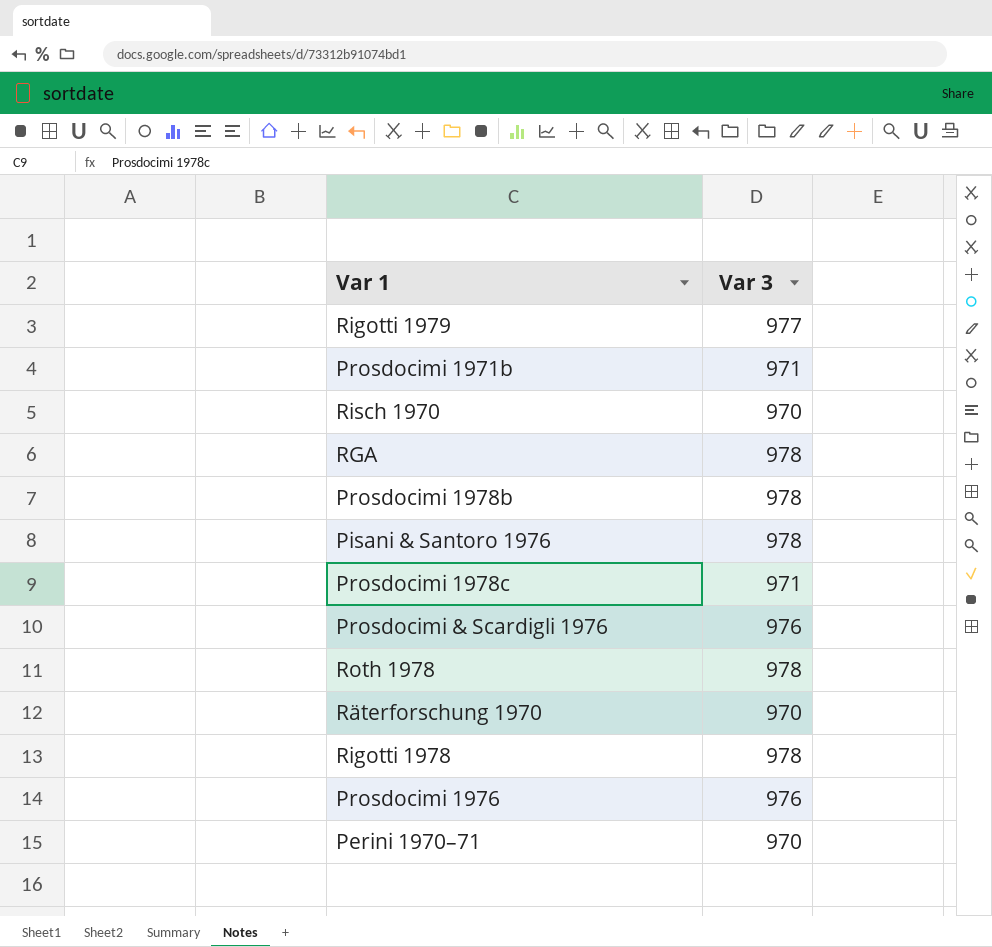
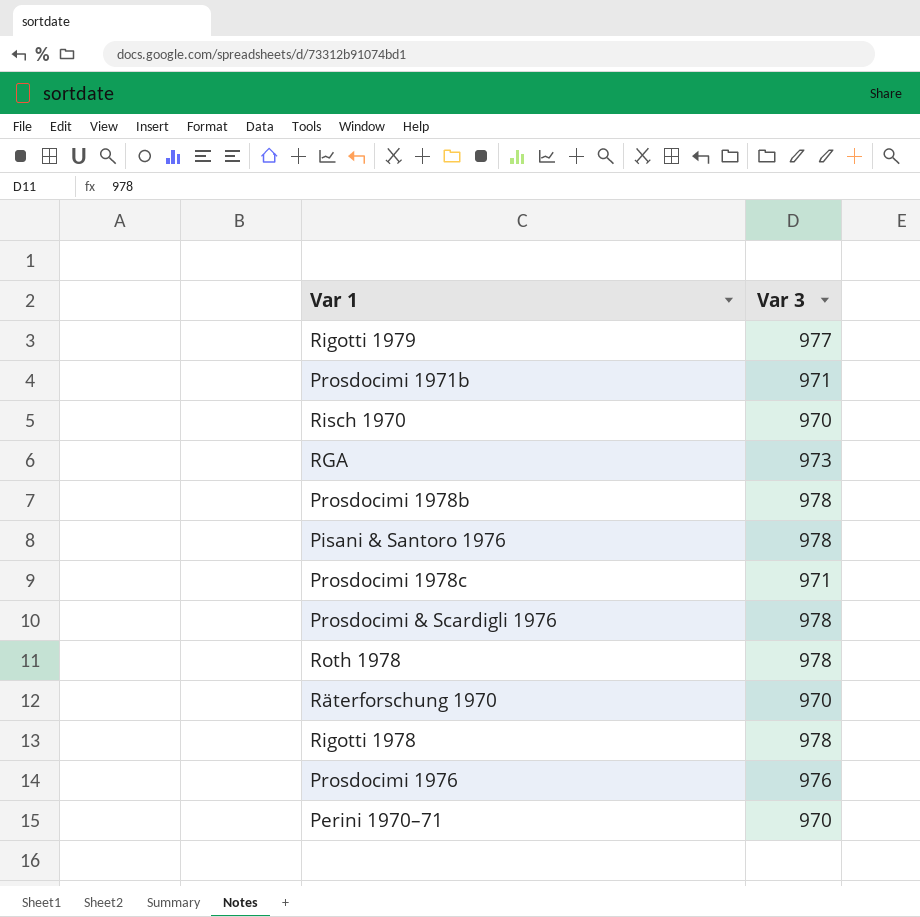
RGA | Var 3: 978 -> 973
Prosdocimi & Scardigli 1976 | Var 3: 976 -> 978

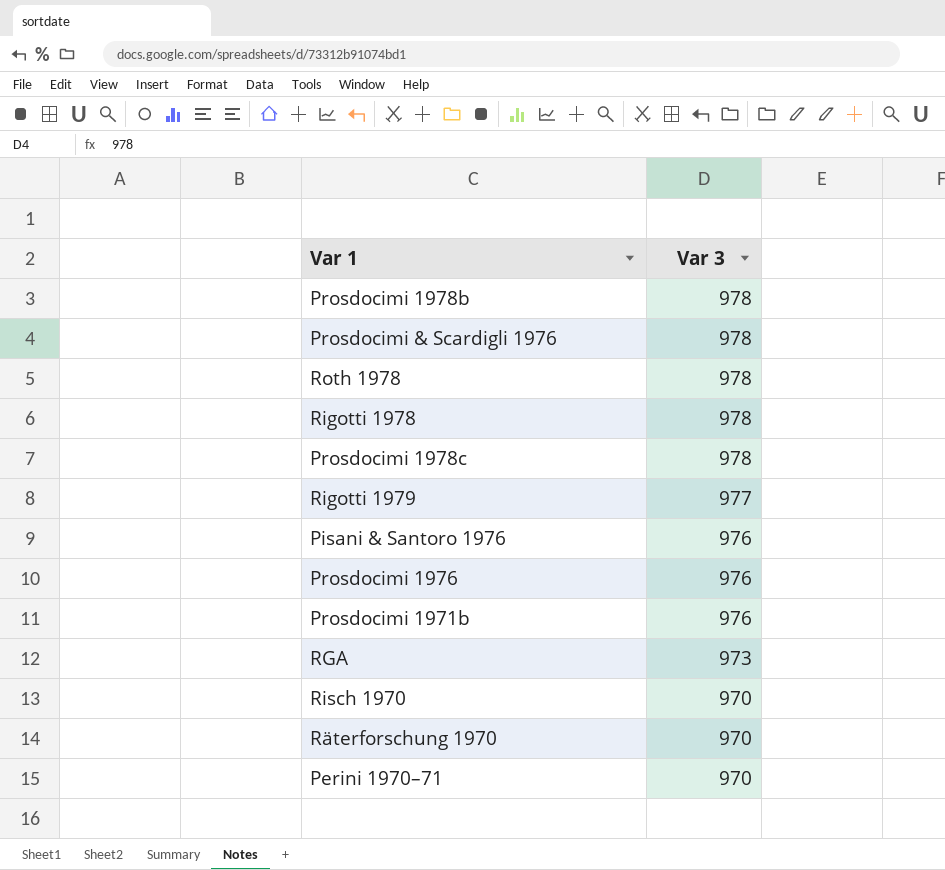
row order: none -> Var 3 descending
Prosdocimi 1978c | Var 3: 971 -> 978
Pisani & Santoro 1976 | Var 3: 978 -> 976
Prosdocimi 1971b | Var 3: 971 -> 976

